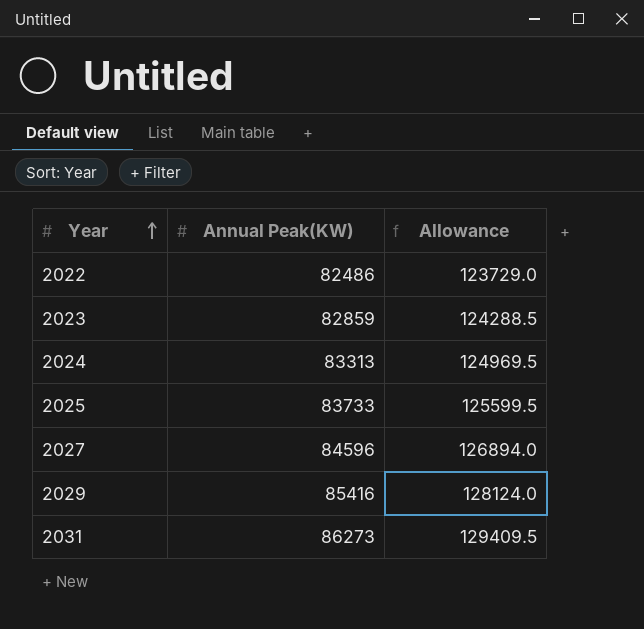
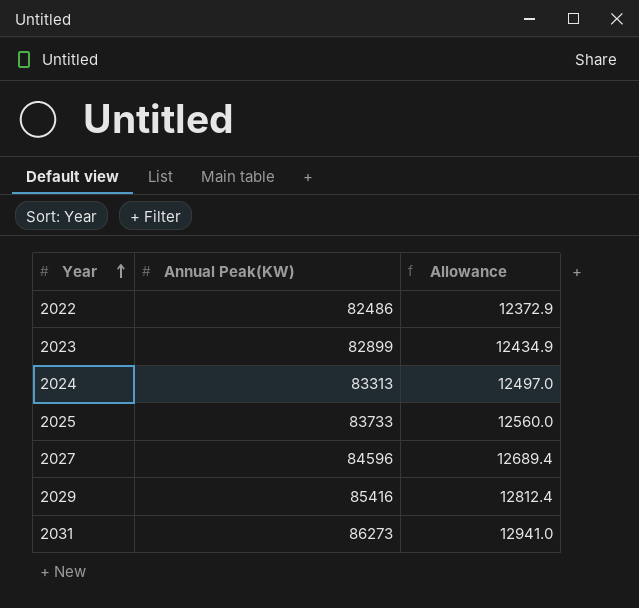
column Allowance | formula: [Annual Peak(KW)] * 1.5 -> [Annual Peak(KW)] * 0.15
2023 | Annual Peak(KW): 82859 -> 82899

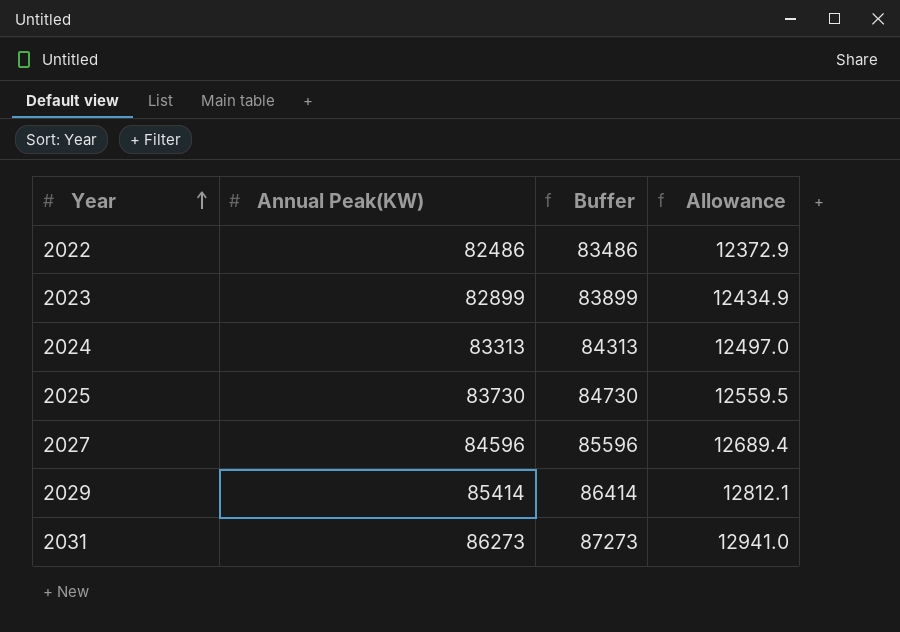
column Buffer | formula: none -> [Annual Peak(KW)] + 1000
2025 | Annual Peak(KW): 83733 -> 83730
2025 | Allowance: 12560.0 -> 12559.5
2029 | Annual Peak(KW): 85416 -> 85414
2029 | Allowance: 12812.4 -> 12812.1

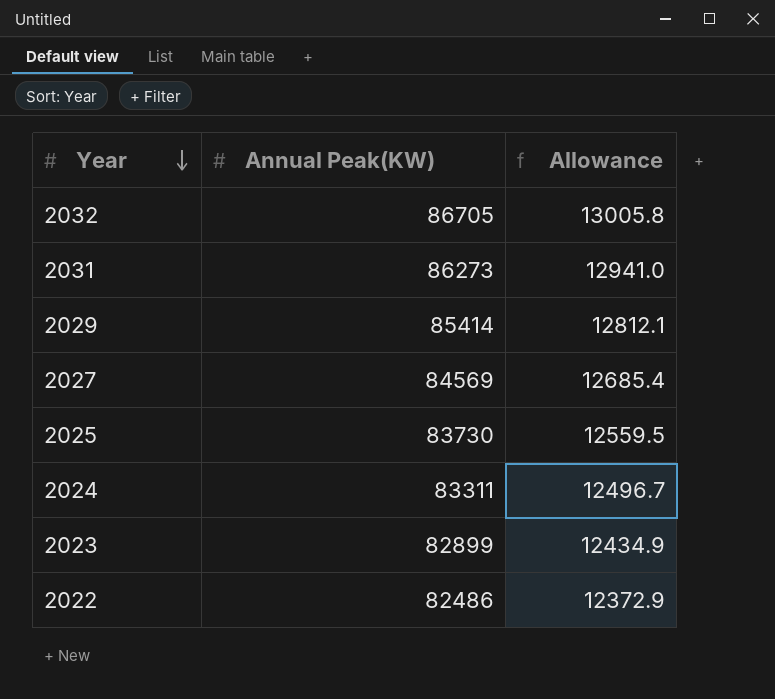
row order: Year ascending -> Year descending
column Buffer | formula: [Annual Peak(KW)] + 1000 -> none
row 2032: none -> 86705 | 13005.8
2027 | Annual Peak(KW): 84596 -> 84569
2027 | Allowance: 12689.4 -> 12685.4
2024 | Annual Peak(KW): 83313 -> 83311
2024 | Allowance: 12497.0 -> 12496.7

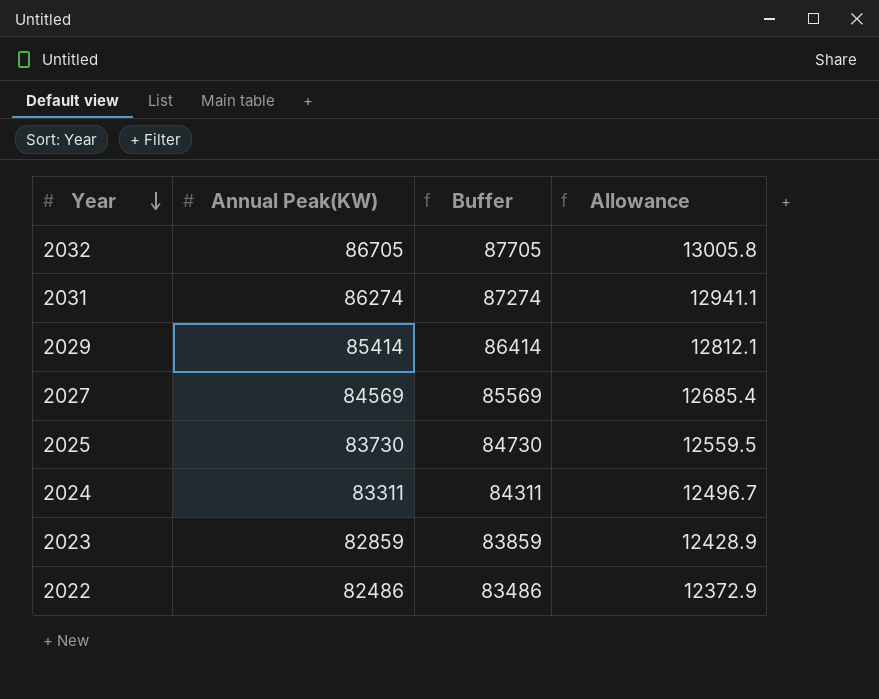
column Buffer | formula: none -> [Annual Peak(KW)] + 1000
2031 | Annual Peak(KW): 86273 -> 86274
2031 | Allowance: 12941.0 -> 12941.1
2023 | Annual Peak(KW): 82899 -> 82859
2023 | Allowance: 12434.9 -> 12428.9

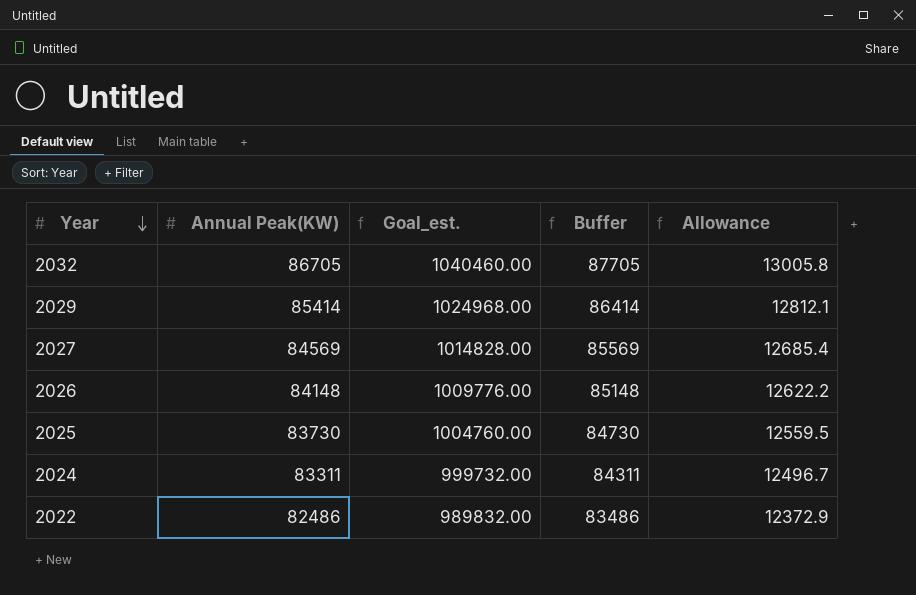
column Goal_est. | formula: none -> [Annual Peak(KW)] * 12
row 2031: 86274 | 87274 | 12941.1 -> none
row 2023: 82859 | 83859 | 12428.9 -> none
row 2026: none -> 84148 | 1009776.00 | 85148 | 12622.2

